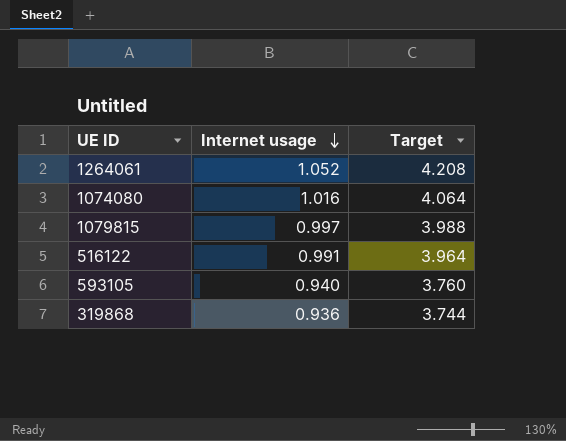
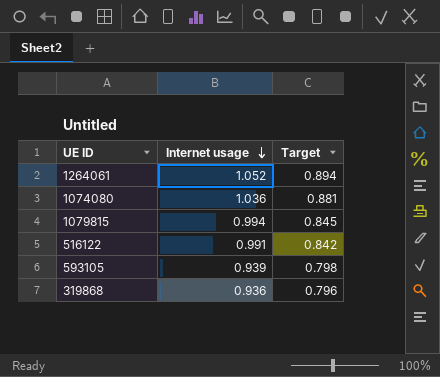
column Target | formula: [Internet usage] * 4 -> [Internet usage] * 0.85
1074080 | Internet usage: 1.016 -> 1.036
1079815 | Internet usage: 0.997 -> 0.994
593105 | Internet usage: 0.940 -> 0.939

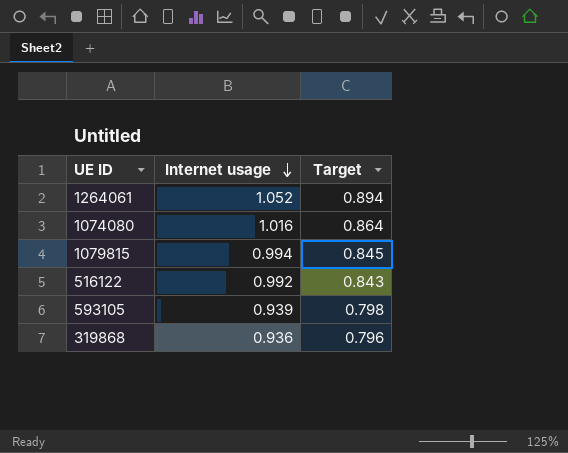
1074080 | Internet usage: 1.036 -> 1.016
1074080 | Target: 0.881 -> 0.864
516122 | Internet usage: 0.991 -> 0.992
516122 | Target: 0.842 -> 0.843

